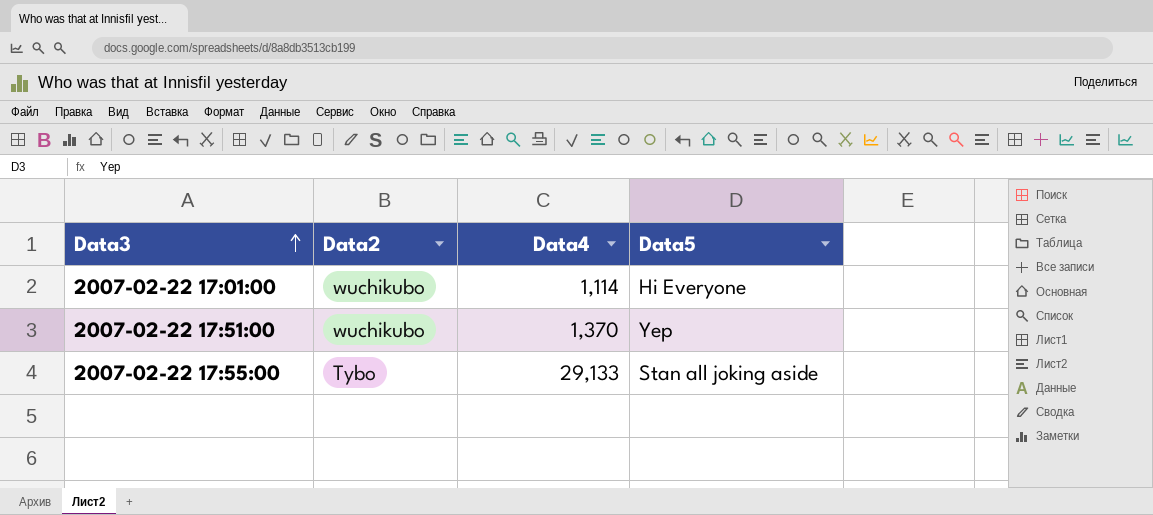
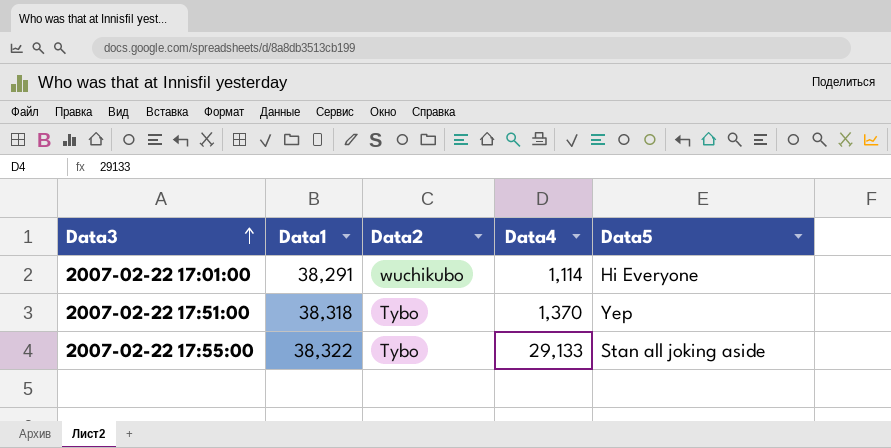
column Data1 | position: none -> 2
2007-02-22 17:51:00 | Data2: wuchikubo -> Tybo

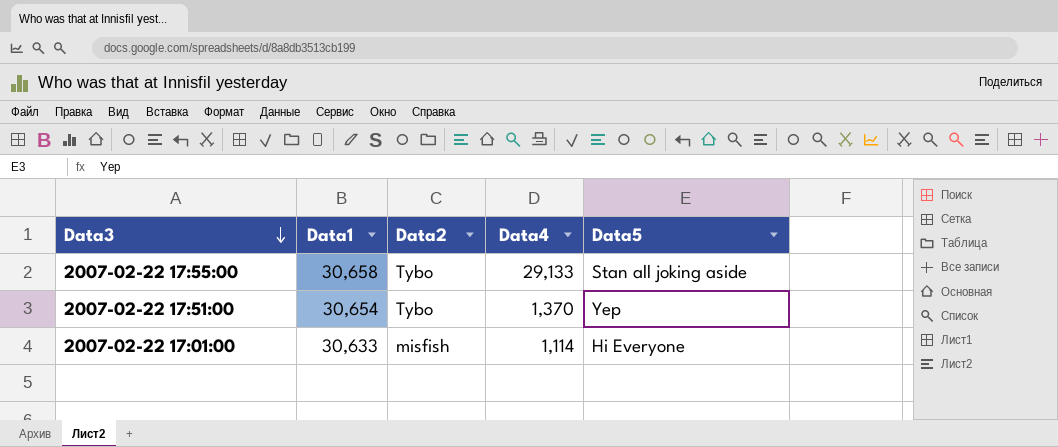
row order: Data3 ascending -> Data3 descending
2007-02-22 17:55:00 | Data1: 38,322 -> 30,658
2007-02-22 17:51:00 | Data1: 38,318 -> 30,654
2007-02-22 17:01:00 | Data1: 38,291 -> 30,633
2007-02-22 17:01:00 | Data2: wuchikubo -> misfish

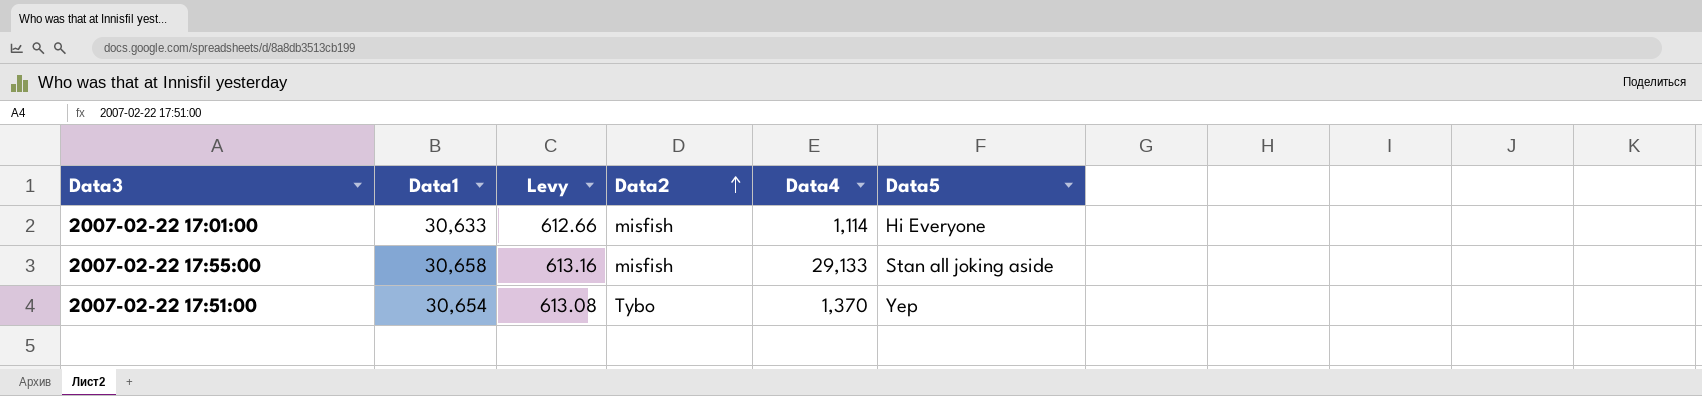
row order: Data3 descending -> Data2 ascending
column Levy | formula: none -> [Data1] * 0.02
2007-02-22 17:55:00 | Data2: Tybo -> misfish

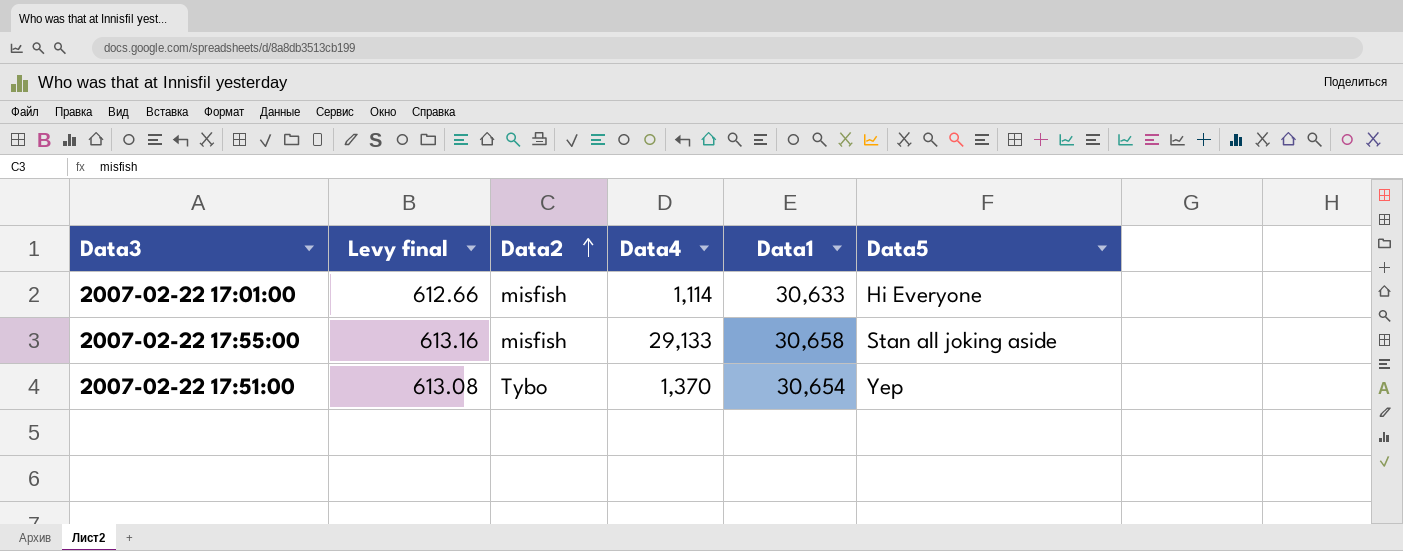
column name: Levy -> Levy final
column Data1 | position: 2 -> 5

